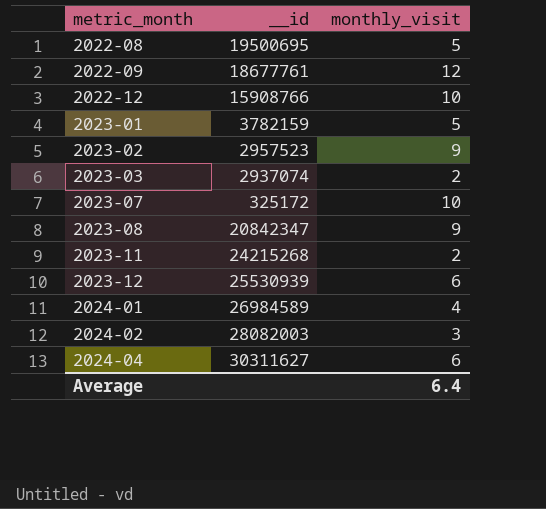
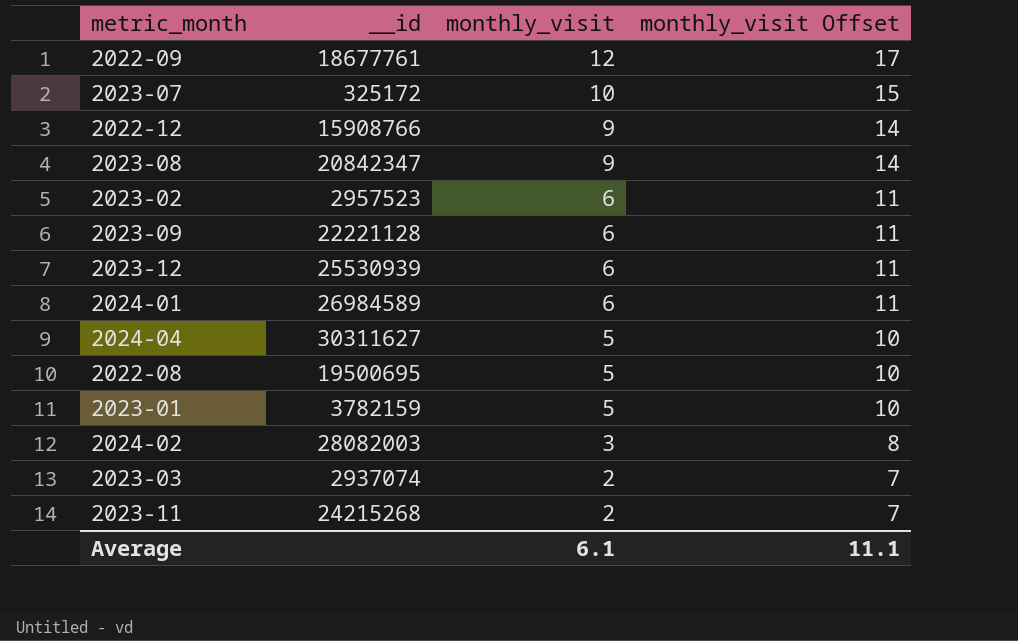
row order: metric_month ascending -> monthly_visit descending
column monthly_visit Offset | formula: none -> [monthly_visit] + 5
2022-12 | monthly_visit: 10 -> 9
2023-02 | monthly_visit: 9 -> 6
row 2023-09: none -> 22221128 | 6 | 11
2024-01 | monthly_visit: 4 -> 6
2024-04 | monthly_visit: 6 -> 5
Average | monthly_visit: 6.4 -> 6.1

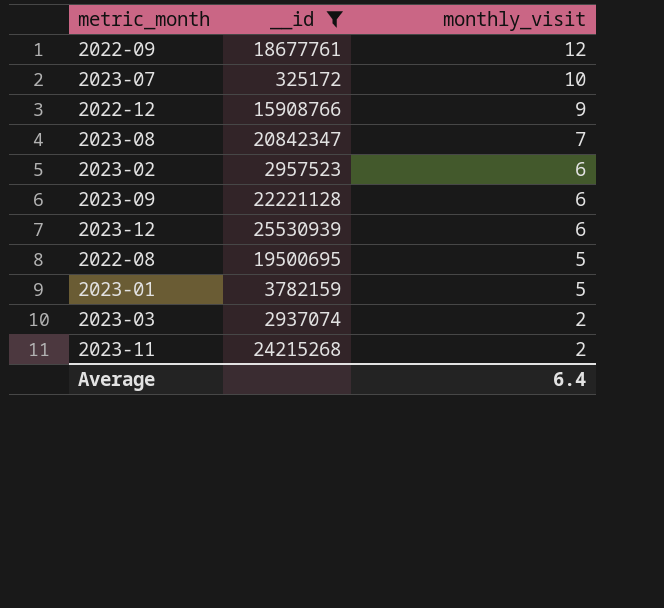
filter: none -> __id <= 25530939
column monthly_visit Offset | formula: [monthly_visit] + 5 -> none
2023-08 | monthly_visit: 9 -> 7
Average | monthly_visit: 6.1 -> 6.4

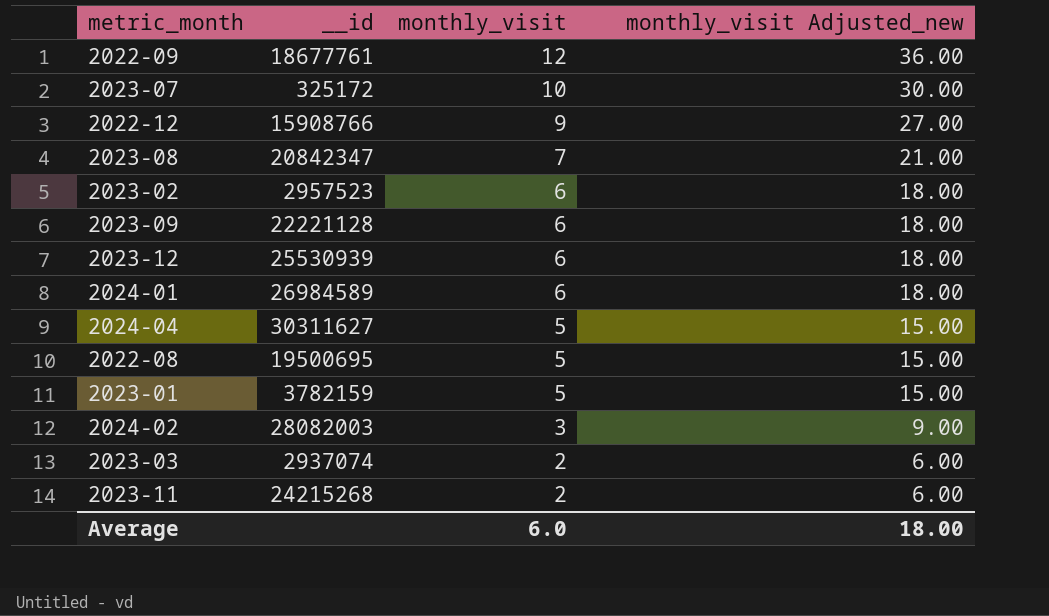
filter: __id <= 25530939 -> none
column monthly_visit Adjusted_new | formula: none -> [monthly_visit] * 3
Average | monthly_visit: 6.4 -> 6.0

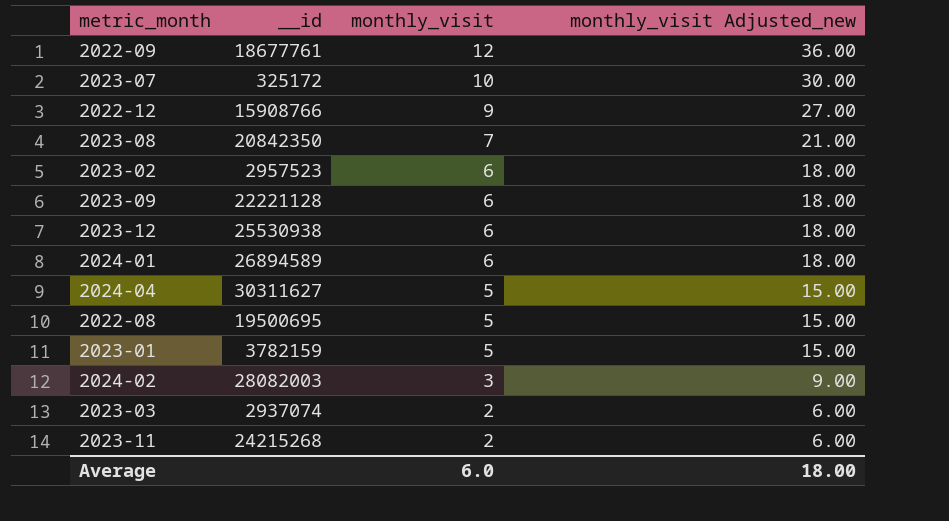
2023-08 | __id: 20842347 -> 20842350
2023-12 | __id: 25530939 -> 25530938
2024-01 | __id: 26984589 -> 26894589

